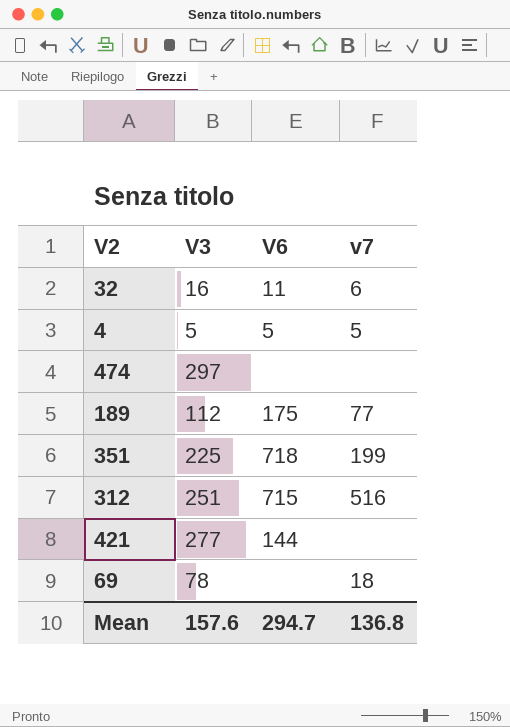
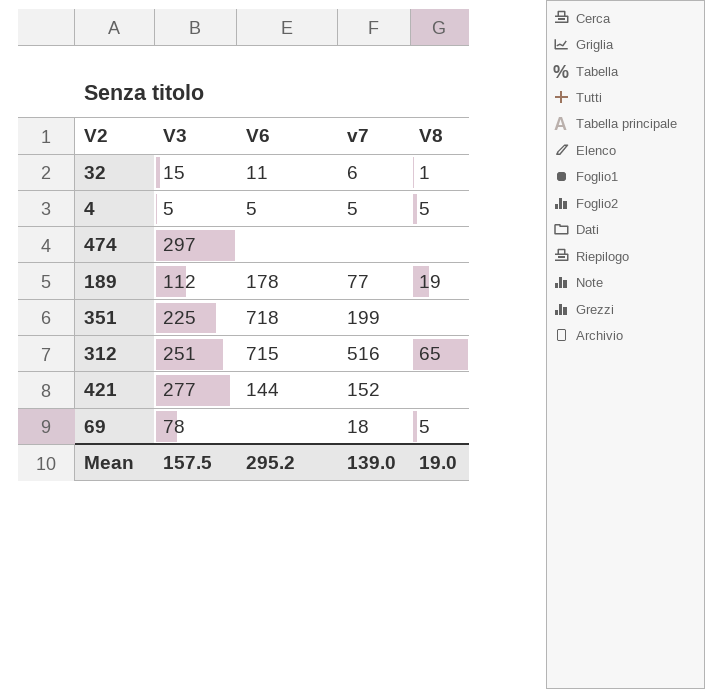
column V8 | position: none -> 5
32 | V3: 16 -> 15
189 | V6: 175 -> 178
421 | v7: none -> 152
Mean | V3: 157.6 -> 157.5
Mean | V6: 294.7 -> 295.2
Mean | v7: 136.8 -> 139.0

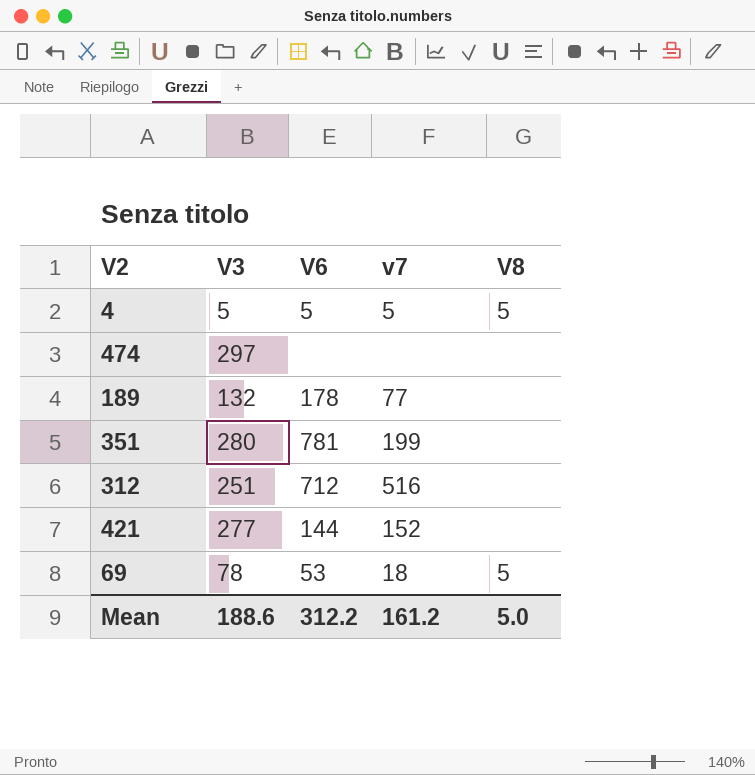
row 32: 15 | 11 | 6 | 1 -> none
189 | V3: 112 -> 132
189 | V8: 19 -> none
351 | V3: 225 -> 280
351 | V6: 718 -> 781
312 | V6: 715 -> 712
312 | V8: 65 -> none
69 | V6: none -> 53
Mean | V3: 157.5 -> 188.6
Mean | V6: 295.2 -> 312.2
Mean | v7: 139.0 -> 161.2
Mean | V8: 19.0 -> 5.0

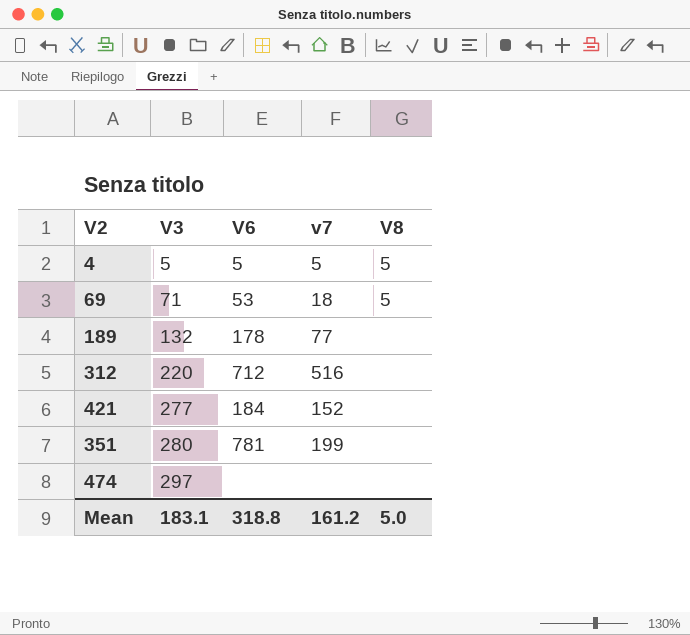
row order: none -> V3 ascending
69 | V3: 78 -> 71
312 | V3: 251 -> 220
421 | V6: 144 -> 184
Mean | V3: 188.6 -> 183.1
Mean | V6: 312.2 -> 318.8

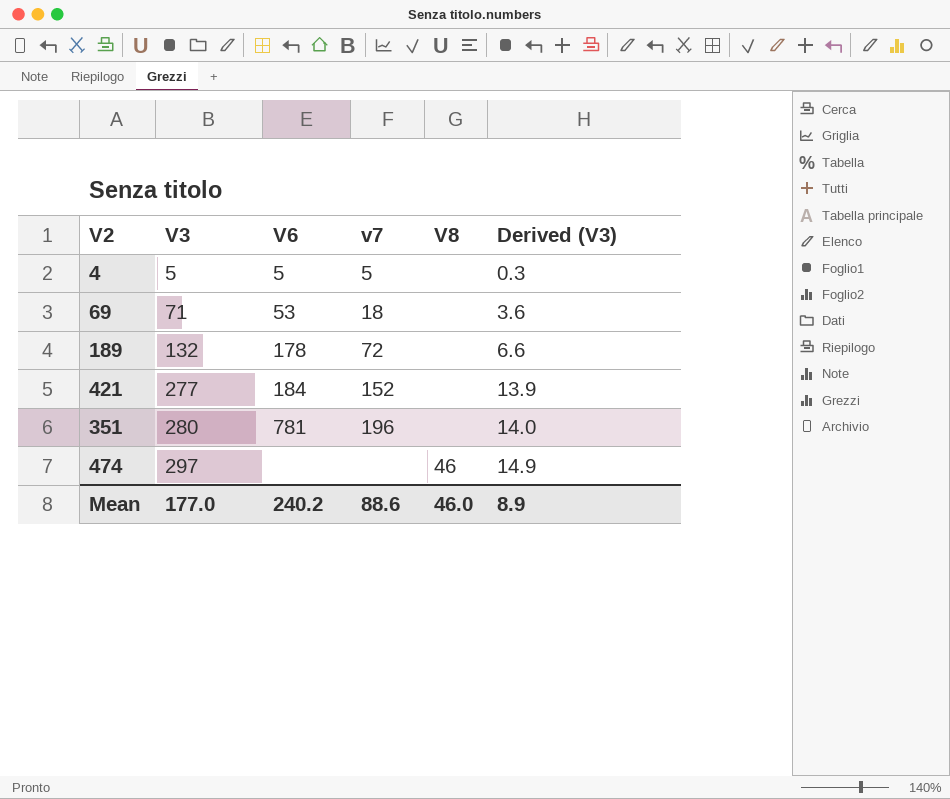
column Derived (V3) | formula: none -> [V3] * 0.05
row 312: 220 | 712 | 516 | none -> none
4 | V8: 5 -> none
69 | V8: 5 -> none
189 | v7: 77 -> 72
351 | v7: 199 -> 196
474 | V8: none -> 46
Mean | V3: 183.1 -> 177.0
Mean | V6: 318.8 -> 240.2
Mean | v7: 161.2 -> 88.6
Mean | V8: 5.0 -> 46.0

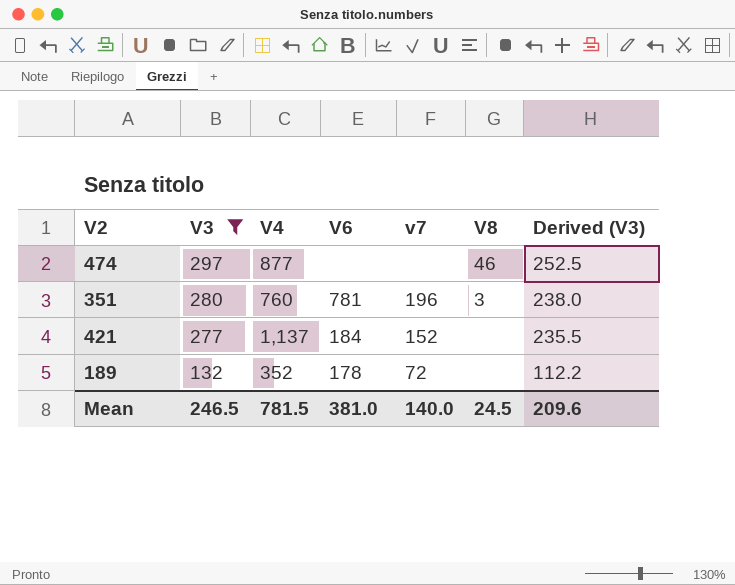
filter: none -> V3 >= 132
row order: V3 ascending -> V3 descending
column V4 | position: none -> 3
column Derived (V3) | formula: [V3] * 0.05 -> [V3] * 0.85
351 | V8: none -> 3
Mean | V3: 177.0 -> 246.5
Mean | V6: 240.2 -> 381.0
Mean | v7: 88.6 -> 140.0
Mean | V8: 46.0 -> 24.5
Mean | Derived (V3): 8.9 -> 209.6

